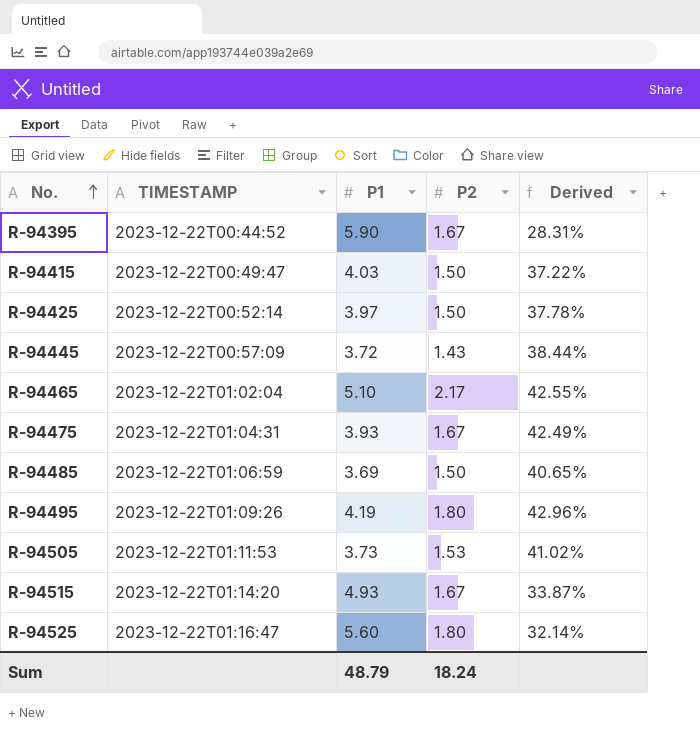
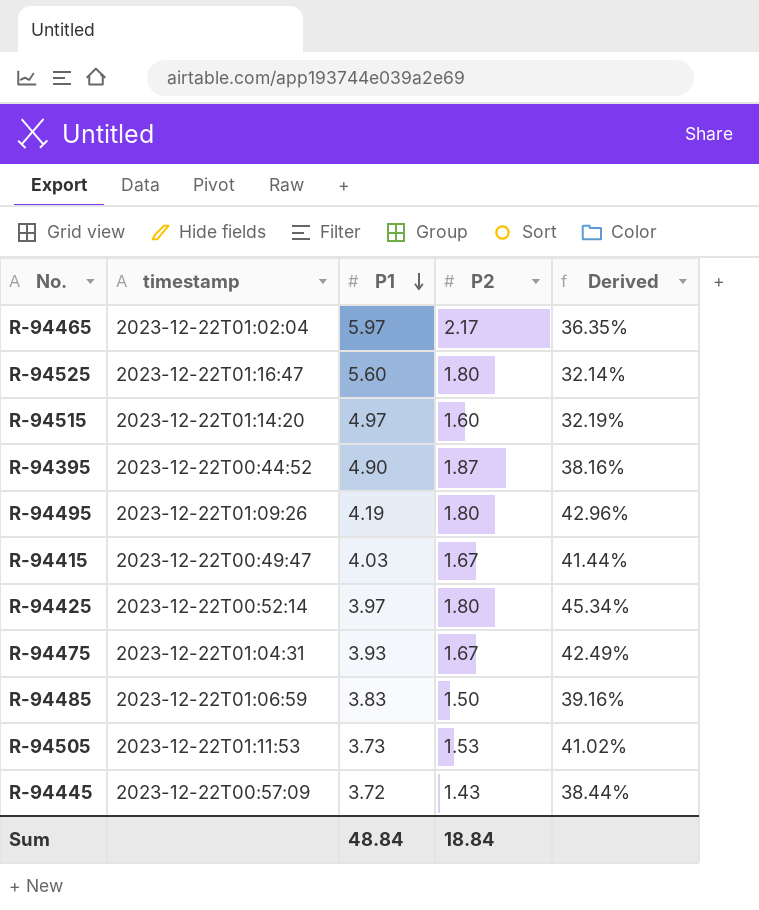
row order: No. ascending -> P1 descending
column name: TIMESTAMP -> timestamp
R-94465 | P1: 5.10 -> 5.97
R-94465 | Derived: 42.55% -> 36.35%
R-94515 | P1: 4.93 -> 4.97
R-94515 | P2: 1.67 -> 1.60
R-94515 | Derived: 33.87% -> 32.19%
R-94395 | P1: 5.90 -> 4.90
R-94395 | P2: 1.67 -> 1.87
R-94395 | Derived: 28.31% -> 38.16%
R-94415 | P2: 1.50 -> 1.67
R-94415 | Derived: 37.22% -> 41.44%
R-94425 | P2: 1.50 -> 1.80
R-94425 | Derived: 37.78% -> 45.34%
R-94485 | P1: 3.69 -> 3.83
R-94485 | Derived: 40.65% -> 39.16%
Sum | P1: 48.79 -> 48.84
Sum | P2: 18.24 -> 18.84

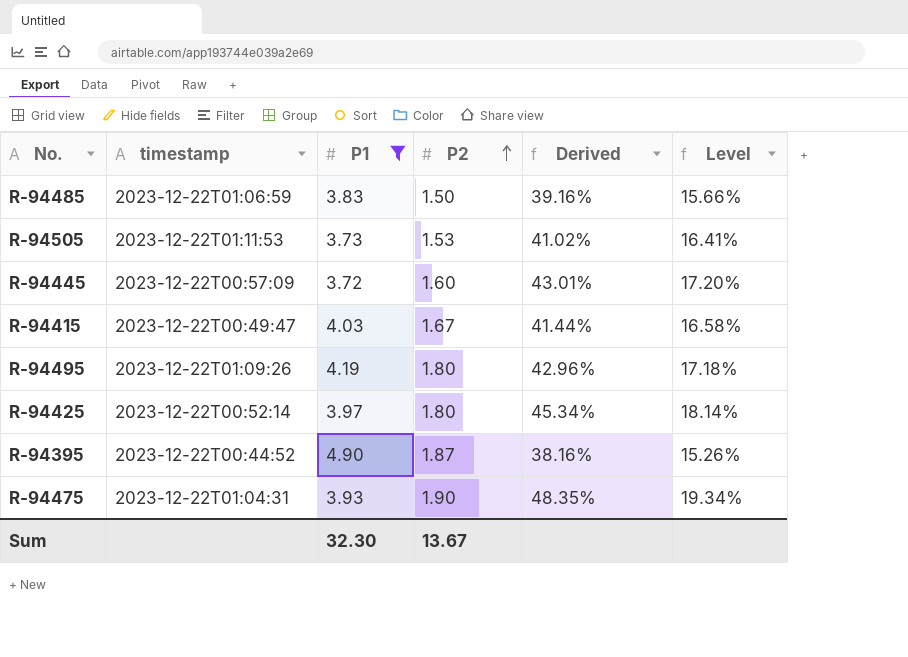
filter: none -> P1 <= 4.90
row order: P1 descending -> P2 ascending
column Level | formula: none -> [Derived] * 0.4
R-94445 | P2: 1.43 -> 1.60
R-94445 | Derived: 38.44% -> 43.01%
R-94475 | P2: 1.67 -> 1.90
R-94475 | Derived: 42.49% -> 48.35%
Sum | P1: 48.84 -> 32.30
Sum | P2: 18.84 -> 13.67

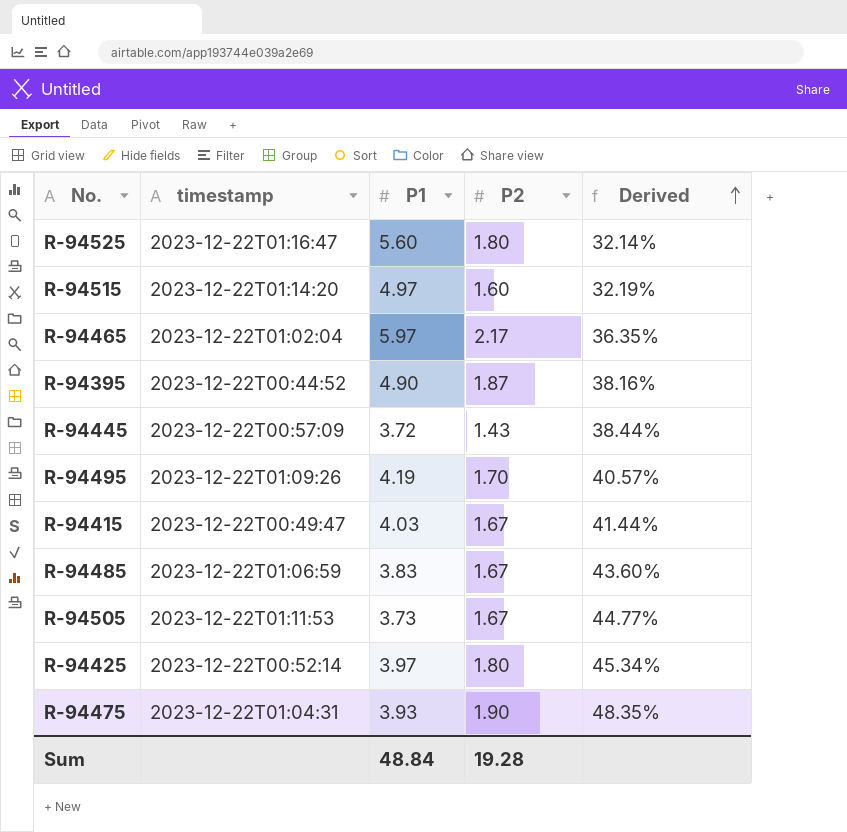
filter: P1 <= 4.90 -> none
row order: P2 ascending -> Derived ascending
column Level | formula: [Derived] * 0.4 -> none
R-94445 | P2: 1.60 -> 1.43
R-94445 | Derived: 43.01% -> 38.44%
R-94495 | P2: 1.80 -> 1.70
R-94495 | Derived: 42.96% -> 40.57%
R-94485 | P2: 1.50 -> 1.67
R-94485 | Derived: 39.16% -> 43.60%
R-94505 | P2: 1.53 -> 1.67
R-94505 | Derived: 41.02% -> 44.77%
Sum | P1: 32.30 -> 48.84
Sum | P2: 13.67 -> 19.28

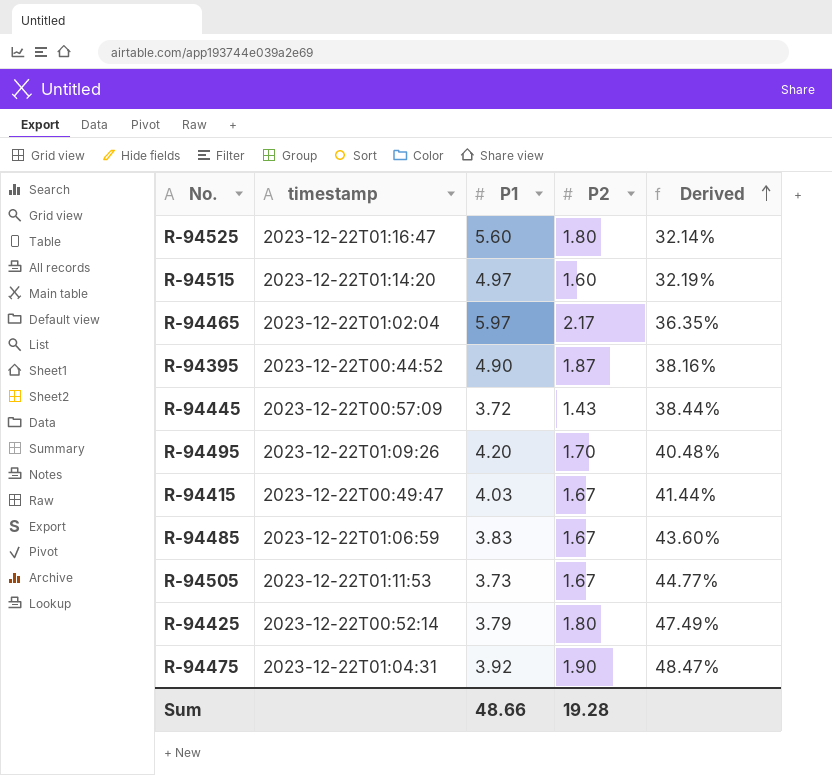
R-94495 | P1: 4.19 -> 4.20
R-94495 | Derived: 40.57% -> 40.48%
R-94425 | P1: 3.97 -> 3.79
R-94425 | Derived: 45.34% -> 47.49%
R-94475 | P1: 3.93 -> 3.92
R-94475 | Derived: 48.35% -> 48.47%
Sum | P1: 48.84 -> 48.66

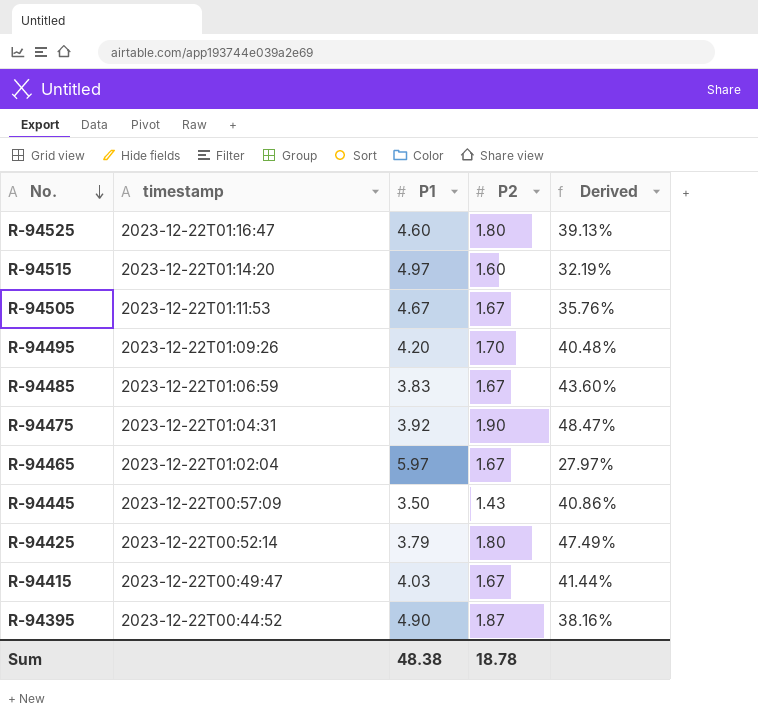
row order: Derived ascending -> No. descending
R-94525 | P1: 5.60 -> 4.60
R-94525 | Derived: 32.14% -> 39.13%
R-94505 | P1: 3.73 -> 4.67
R-94505 | Derived: 44.77% -> 35.76%
R-94465 | P2: 2.17 -> 1.67
R-94465 | Derived: 36.35% -> 27.97%
R-94445 | P1: 3.72 -> 3.50
R-94445 | Derived: 38.44% -> 40.86%
Sum | P1: 48.66 -> 48.38
Sum | P2: 19.28 -> 18.78

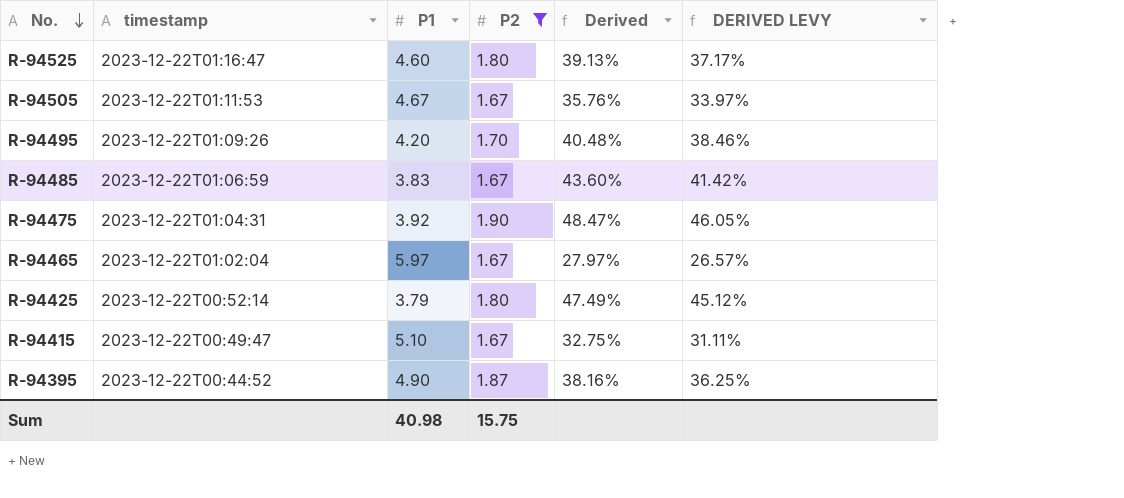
filter: none -> P2 >= 1.67
column DERIVED LEVY | formula: none -> [Derived] * 0.95
R-94415 | P1: 4.03 -> 5.10
R-94415 | Derived: 41.44% -> 32.75%
Sum | P1: 48.38 -> 40.98
Sum | P2: 18.78 -> 15.75

